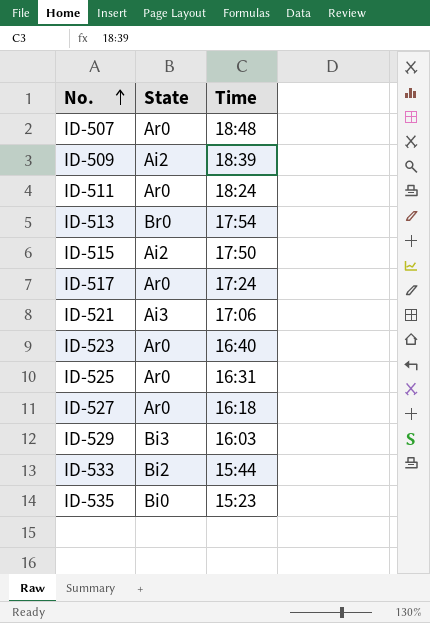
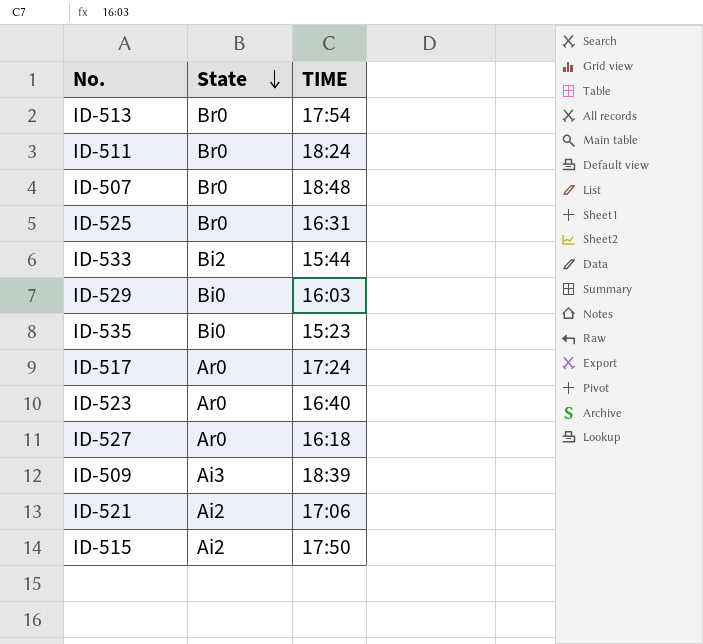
row order: No. ascending -> State descending
column name: Time -> TIME
ID-511 | State: Ar0 -> Br0
ID-507 | State: Ar0 -> Br0
ID-525 | State: Ar0 -> Br0
ID-529 | State: Bi3 -> Bi0
ID-509 | State: Ai2 -> Ai3
ID-521 | State: Ai3 -> Ai2

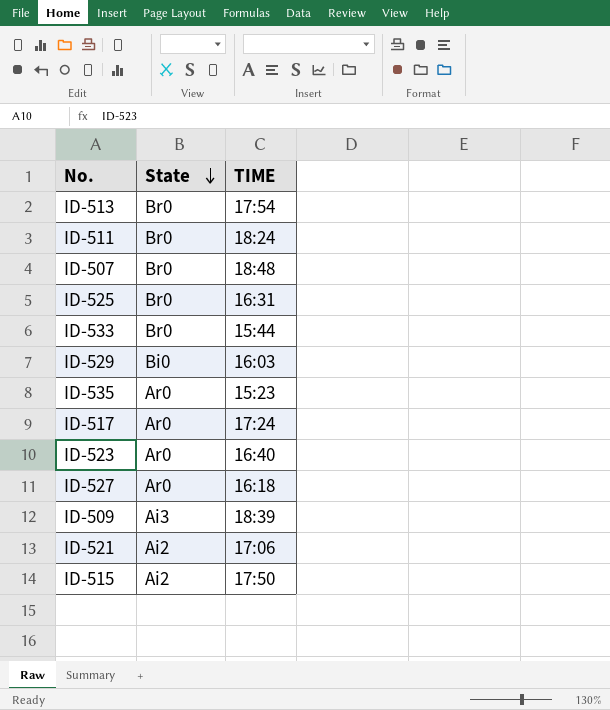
ID-533 | State: Bi2 -> Br0
ID-535 | State: Bi0 -> Ar0

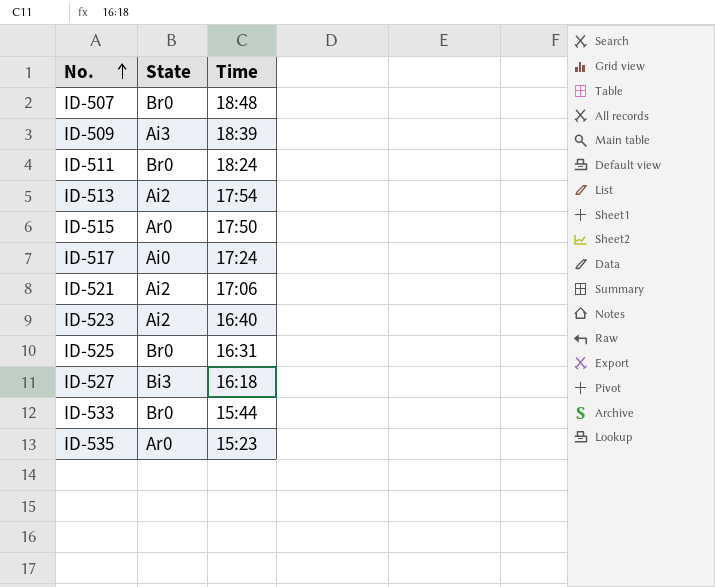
row order: State descending -> No. ascending
column name: TIME -> Time
row ID-529: Bi0 | 16:03 -> none
ID-513 | State: Br0 -> Ai2
ID-515 | State: Ai2 -> Ar0
ID-517 | State: Ar0 -> Ai0
ID-523 | State: Ar0 -> Ai2
ID-527 | State: Ar0 -> Bi3

